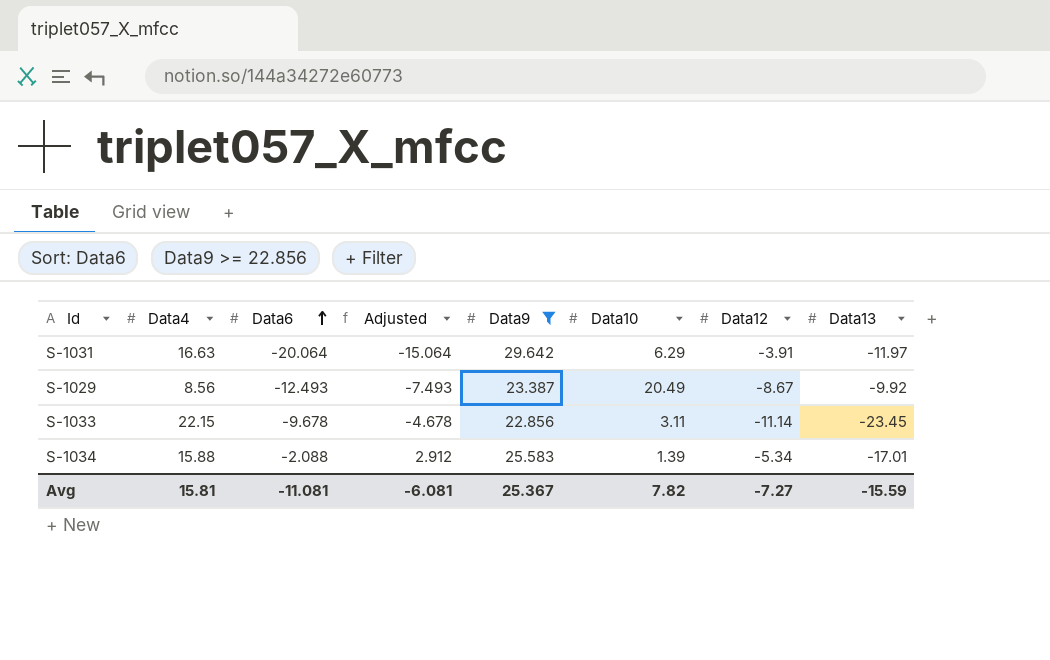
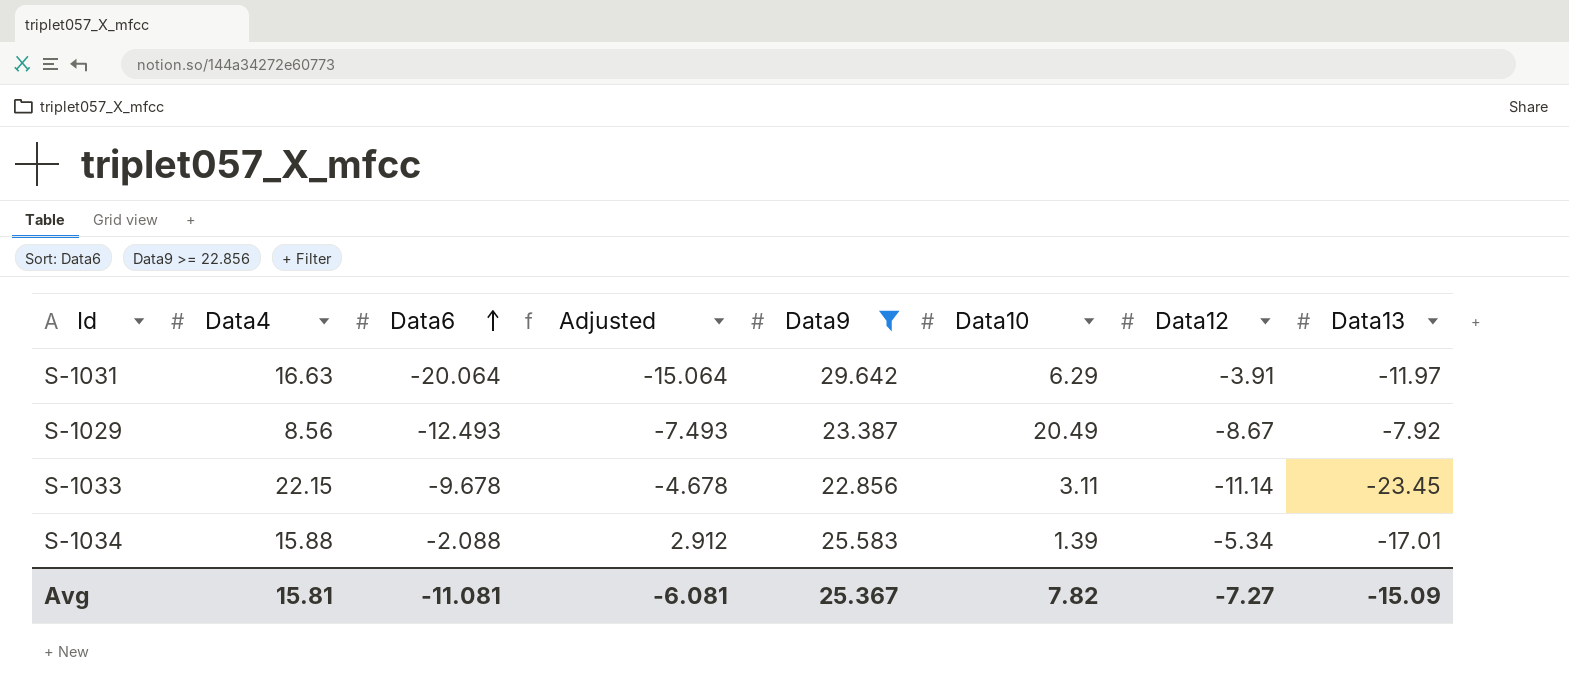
S-1029 | Data13: -9.92 -> -7.92
Avg | Data13: -15.59 -> -15.09

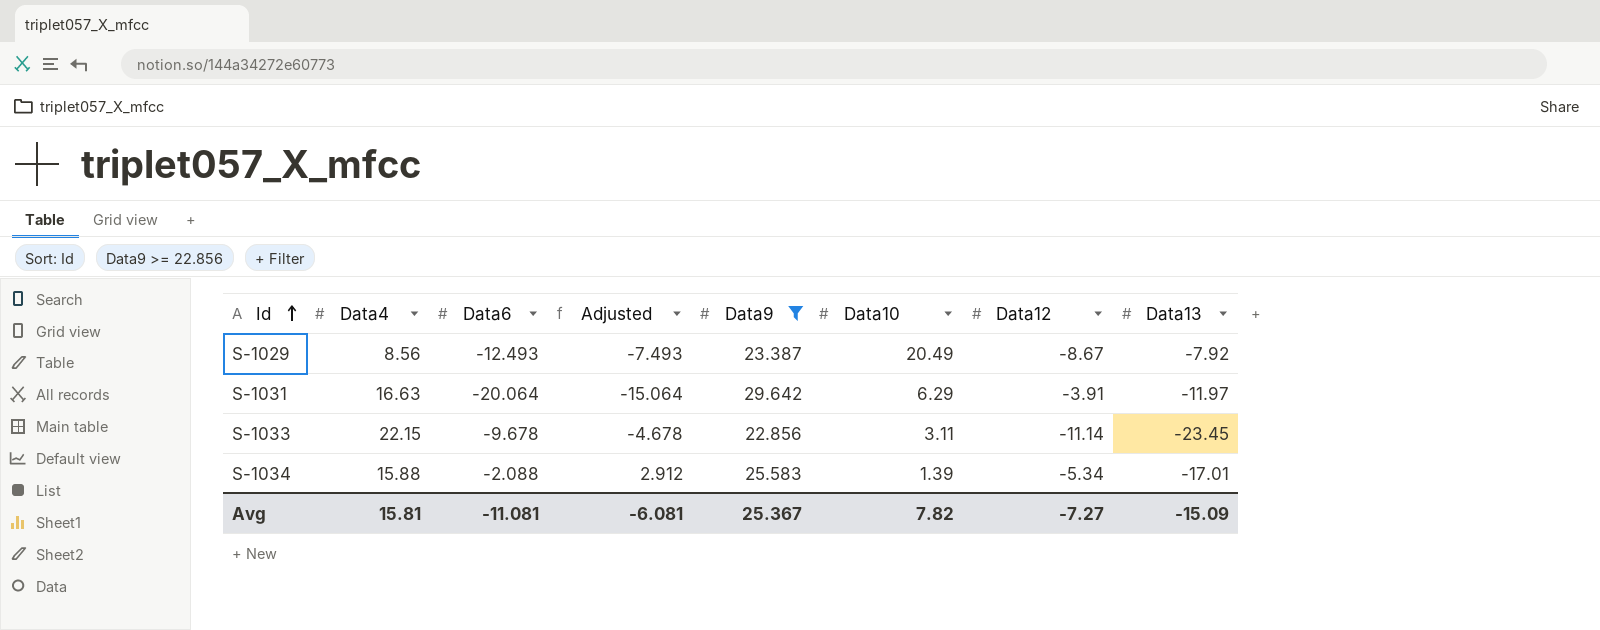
row order: Data6 ascending -> Id ascending

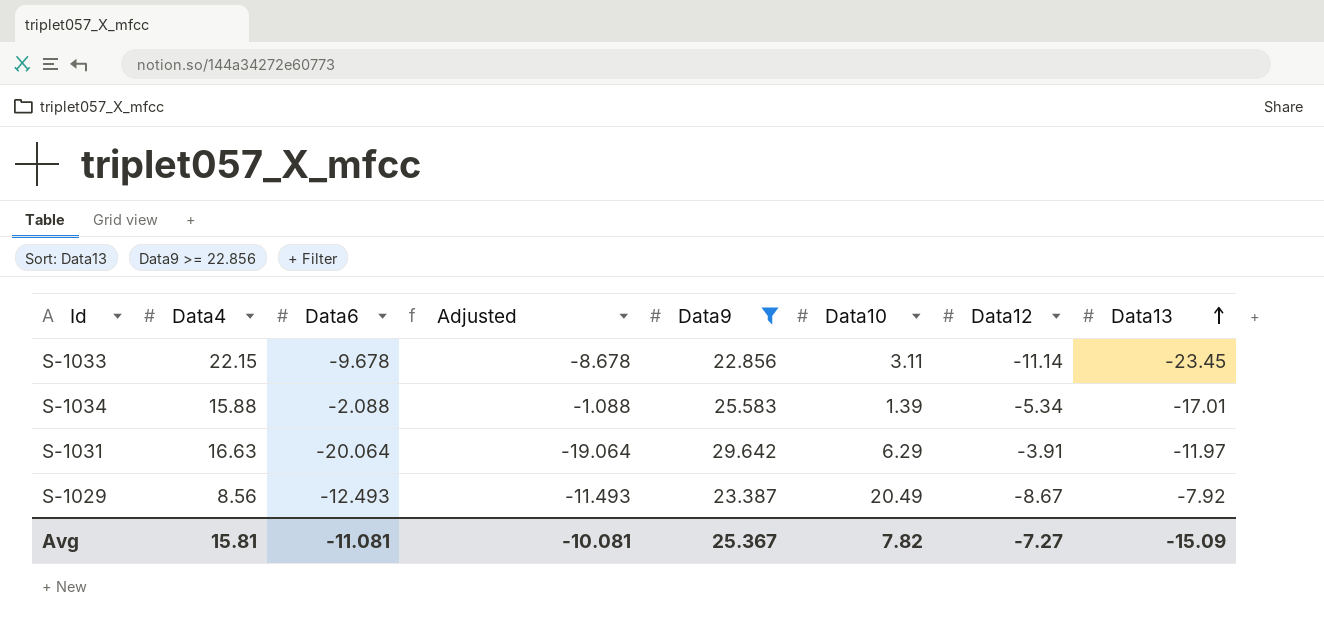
row order: Id ascending -> Data13 ascending
column Adjusted | formula: [Data6] + 5 -> [Data6] + 1
Avg | Adjusted: -6.081 -> -10.081

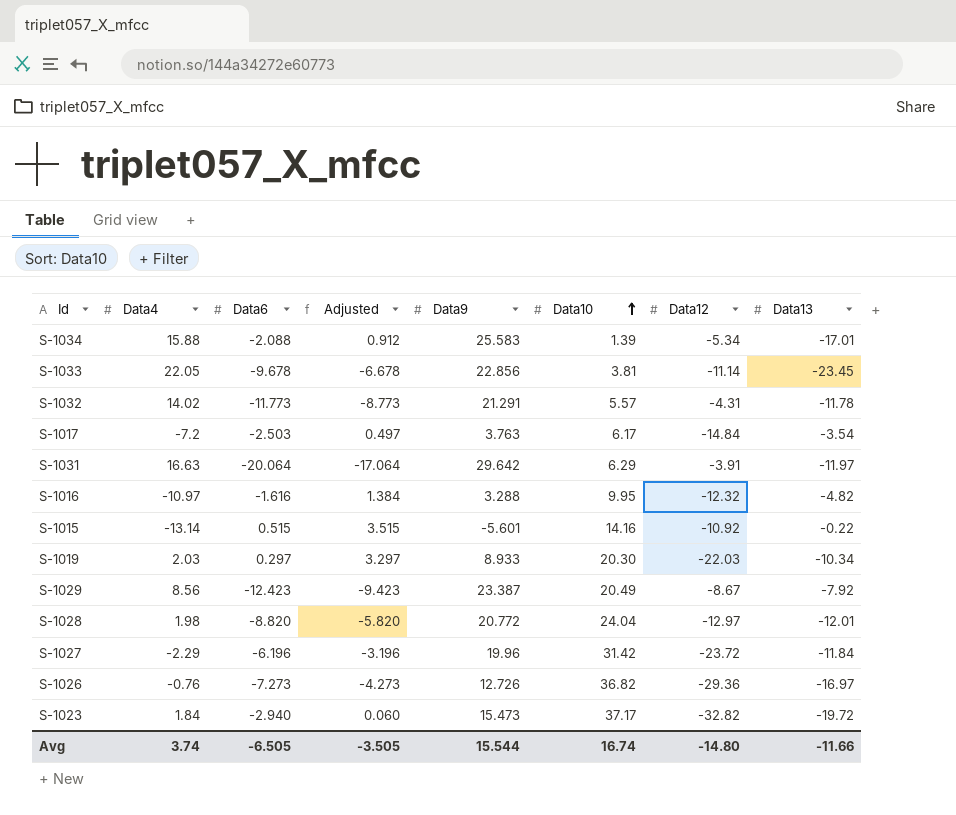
filter: Data9 >= 22.856 -> none
row order: Data13 ascending -> Data10 ascending
column Adjusted | formula: [Data6] + 1 -> [Data6] + 3
S-1033 | Data4: 22.15 -> 22.05
S-1033 | Data10: 3.11 -> 3.81
S-1029 | Data6: -12.493 -> -12.423
Avg | Data4: 15.81 -> 3.74
Avg | Data6: -11.081 -> -6.505
Avg | Adjusted: -10.081 -> -3.505
Avg | Data9: 25.367 -> 15.544
Avg | Data10: 7.82 -> 16.74
Avg | Data12: -7.27 -> -14.80
Avg | Data13: -15.09 -> -11.66

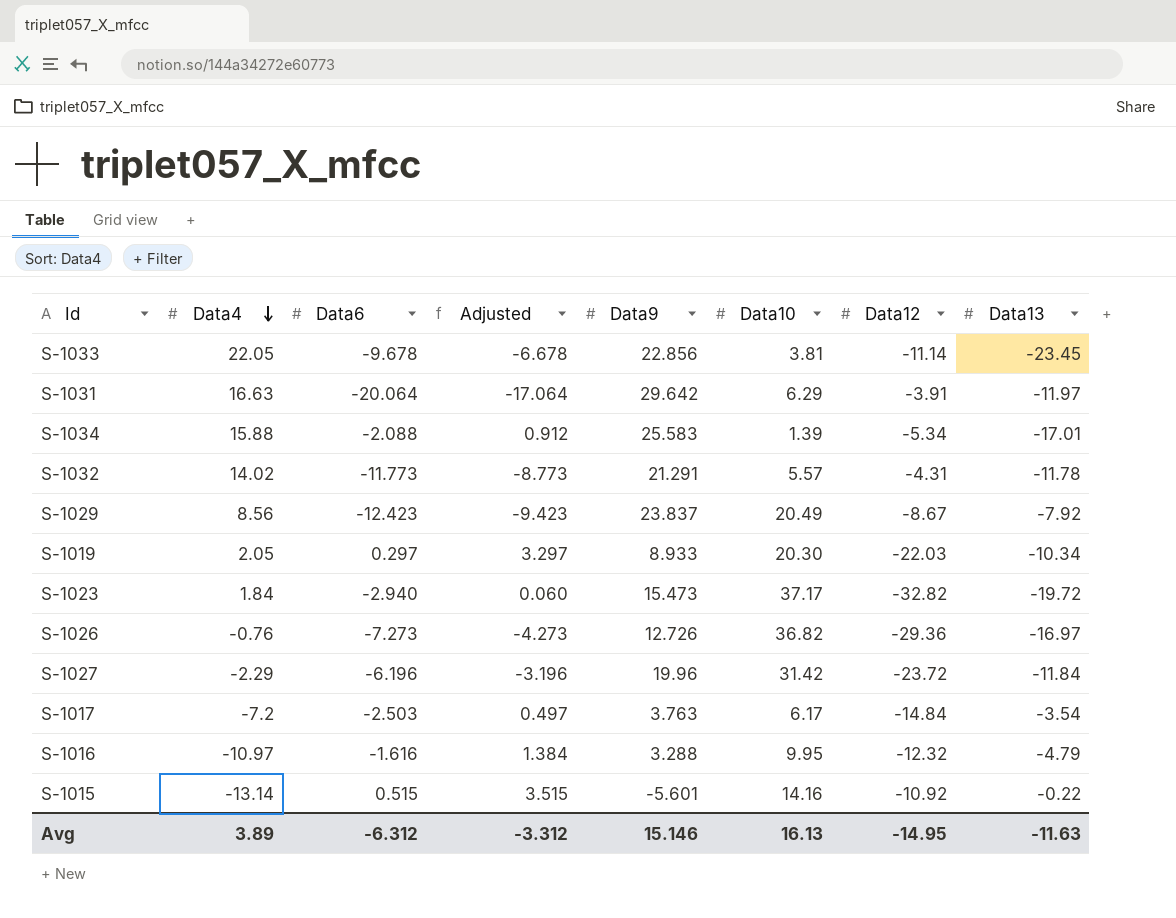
row order: Data10 ascending -> Data4 descending
row S-1028: 1.98 | -8.820 | -5.820 | 20.772 | 24.04 | -12.97 | -12.01 -> none
S-1029 | Data9: 23.387 -> 23.837
S-1019 | Data4: 2.03 -> 2.05
S-1016 | Data13: -4.82 -> -4.79
Avg | Data4: 3.74 -> 3.89
Avg | Data6: -6.505 -> -6.312
Avg | Adjusted: -3.505 -> -3.312
Avg | Data9: 15.544 -> 15.146
Avg | Data10: 16.74 -> 16.13
Avg | Data12: -14.80 -> -14.95
Avg | Data13: -11.66 -> -11.63

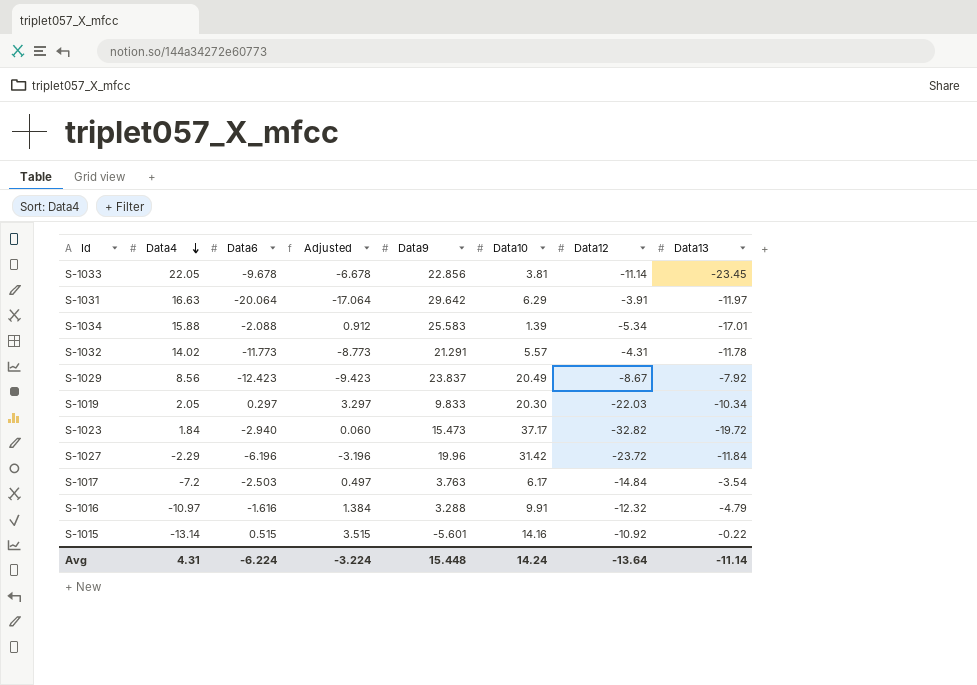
row S-1026: -0.76 | -7.273 | -4.273 | 12.726 | 36.82 | -29.36 | -16.97 -> none
S-1019 | Data9: 8.933 -> 9.833
S-1016 | Data10: 9.95 -> 9.91
Avg | Data4: 3.89 -> 4.31
Avg | Data6: -6.312 -> -6.224
Avg | Adjusted: -3.312 -> -3.224
Avg | Data9: 15.146 -> 15.448
Avg | Data10: 16.13 -> 14.24
Avg | Data12: -14.95 -> -13.64
Avg | Data13: -11.63 -> -11.14

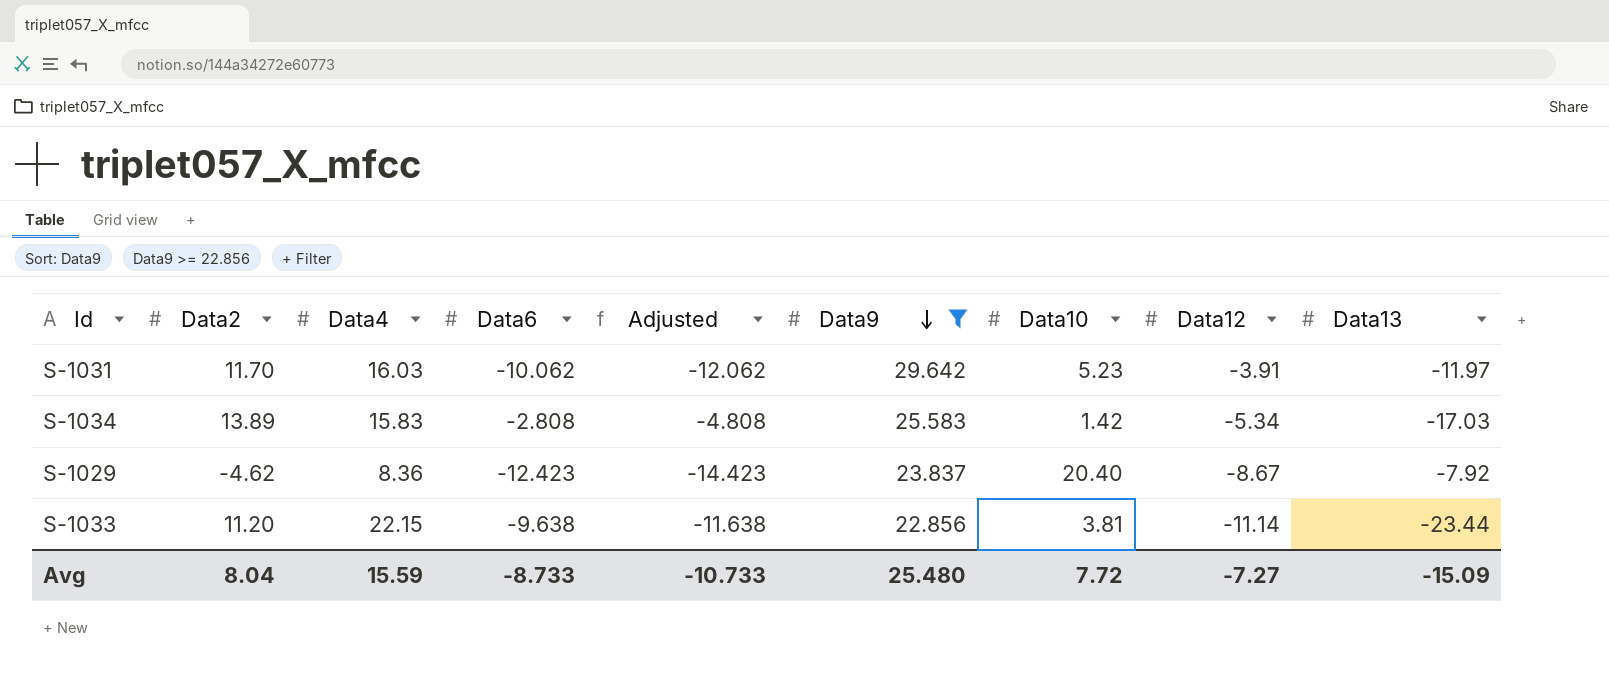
filter: none -> Data9 >= 22.856
row order: Data4 descending -> Data9 descending
column Data2 | position: none -> 2
column Adjusted | formula: [Data6] + 3 -> [Data6] - 2
S-1031 | Data4: 16.63 -> 16.03
S-1031 | Data6: -20.064 -> -10.062
S-1031 | Data10: 6.29 -> 5.23
S-1034 | Data4: 15.88 -> 15.83
S-1034 | Data6: -2.088 -> -2.808
S-1034 | Data10: 1.39 -> 1.42
S-1034 | Data13: -17.01 -> -17.03
S-1029 | Data4: 8.56 -> 8.36
S-1029 | Data10: 20.49 -> 20.40
S-1033 | Data4: 22.05 -> 22.15
S-1033 | Data6: -9.678 -> -9.638
S-1033 | Data13: -23.45 -> -23.44
Avg | Data4: 4.31 -> 15.59
Avg | Data6: -6.224 -> -8.733
Avg | Adjusted: -3.224 -> -10.733
Avg | Data9: 15.448 -> 25.480
Avg | Data10: 14.24 -> 7.72
Avg | Data12: -13.64 -> -7.27
Avg | Data13: -11.14 -> -15.09

